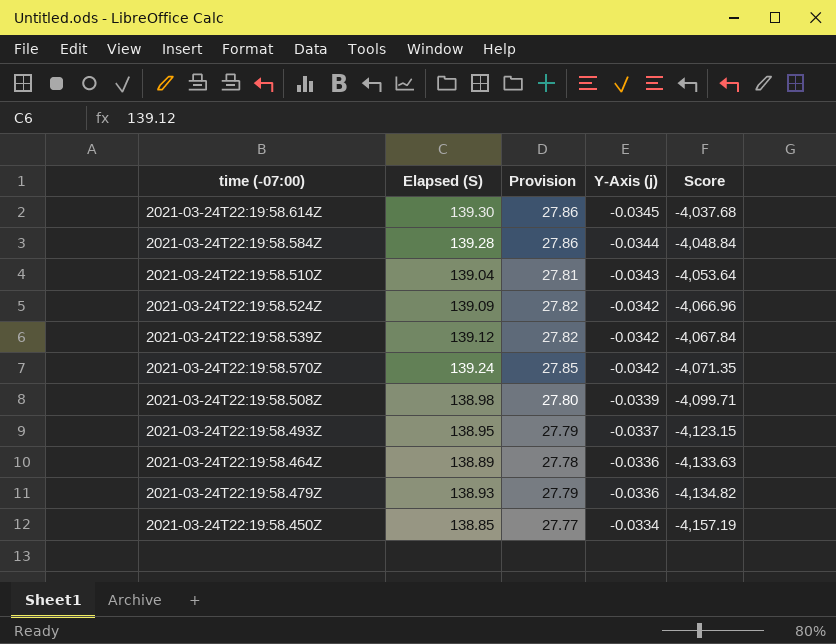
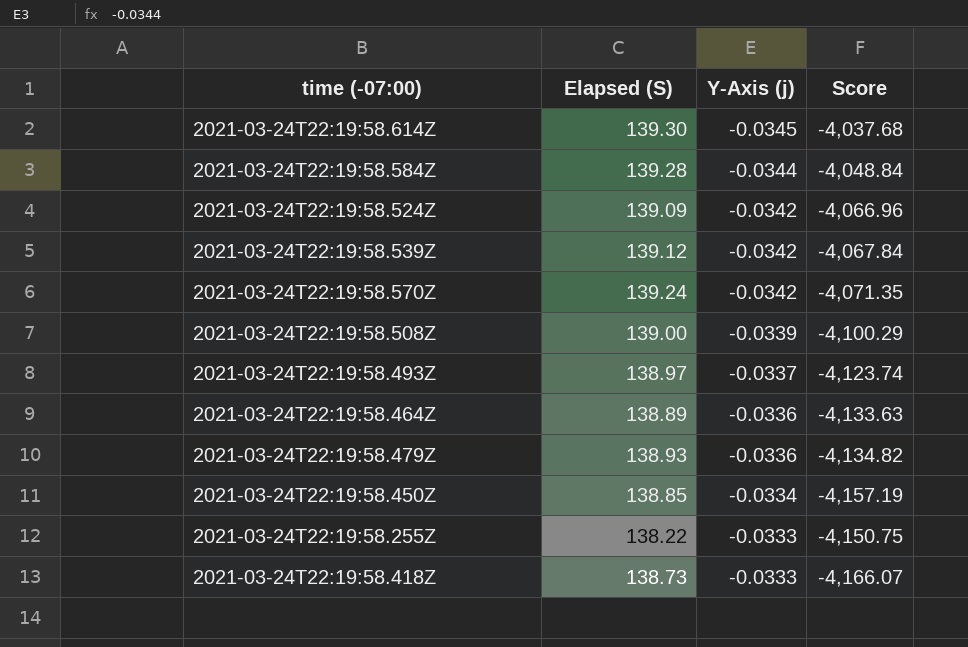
column Provision | formula: [Elapsed (S)] * 0.2 -> none
row 2021-03-24T22:19:58.510Z: 139.04 | 27.81 | -0.0343 | -4,053.64 -> none
2021-03-24T22:19:58.508Z | Elapsed (S): 138.98 -> 139.00
2021-03-24T22:19:58.508Z | Score: -4,099.71 -> -4,100.29
2021-03-24T22:19:58.493Z | Elapsed (S): 138.95 -> 138.97
2021-03-24T22:19:58.493Z | Score: -4,123.15 -> -4,123.74
row 2021-03-24T22:19:58.255Z: none -> 138.22 | -0.0333 | -4,150.75
row 2021-03-24T22:19:58.418Z: none -> 138.73 | -0.0333 | -4,166.07

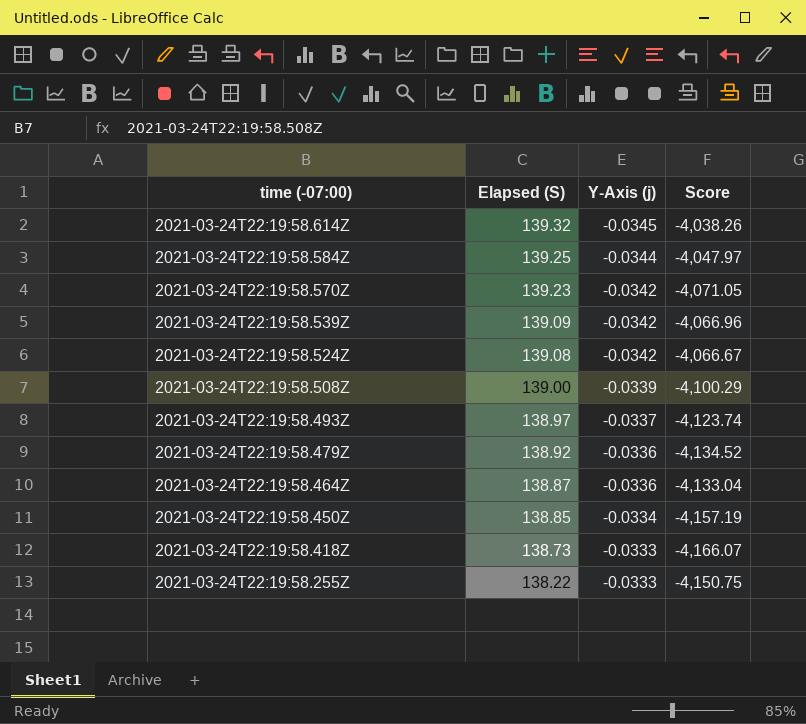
row order: Y-Axis (j) ascending -> time (-07:00) descending
2021-03-24T22:19:58.614Z | Elapsed (S): 139.30 -> 139.32
2021-03-24T22:19:58.614Z | Score: -4,037.68 -> -4,038.26
2021-03-24T22:19:58.584Z | Elapsed (S): 139.28 -> 139.25
2021-03-24T22:19:58.584Z | Score: -4,048.84 -> -4,047.97
2021-03-24T22:19:58.570Z | Elapsed (S): 139.24 -> 139.23
2021-03-24T22:19:58.570Z | Score: -4,071.35 -> -4,071.05
2021-03-24T22:19:58.539Z | Elapsed (S): 139.12 -> 139.09
2021-03-24T22:19:58.539Z | Score: -4,067.84 -> -4,066.96
2021-03-24T22:19:58.524Z | Elapsed (S): 139.09 -> 139.08
2021-03-24T22:19:58.524Z | Score: -4,066.96 -> -4,066.67
2021-03-24T22:19:58.479Z | Elapsed (S): 138.93 -> 138.92
2021-03-24T22:19:58.479Z | Score: -4,134.82 -> -4,134.52
2021-03-24T22:19:58.464Z | Elapsed (S): 138.89 -> 138.87
2021-03-24T22:19:58.464Z | Score: -4,133.63 -> -4,133.04

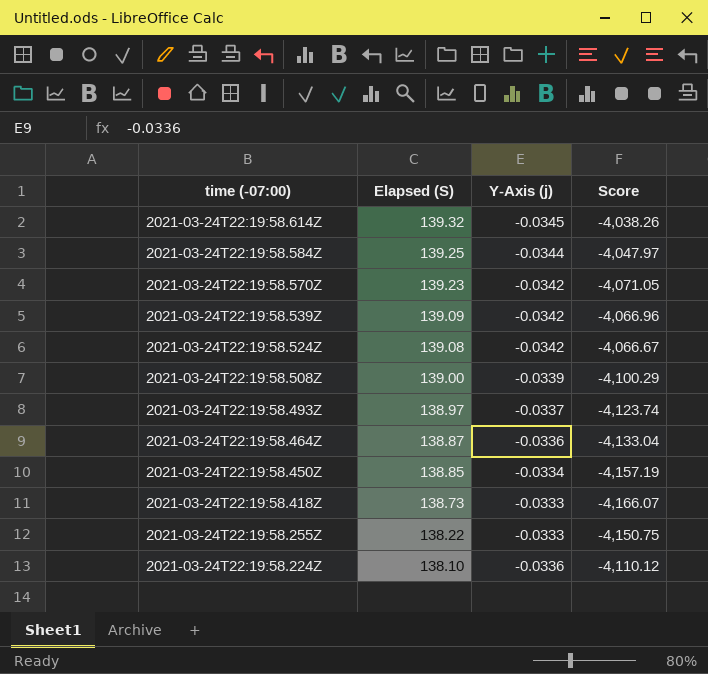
row 2021-03-24T22:19:58.479Z: 138.92 | -0.0336 | -4,134.52 -> none
row 2021-03-24T22:19:58.224Z: none -> 138.10 | -0.0336 | -4,110.12

